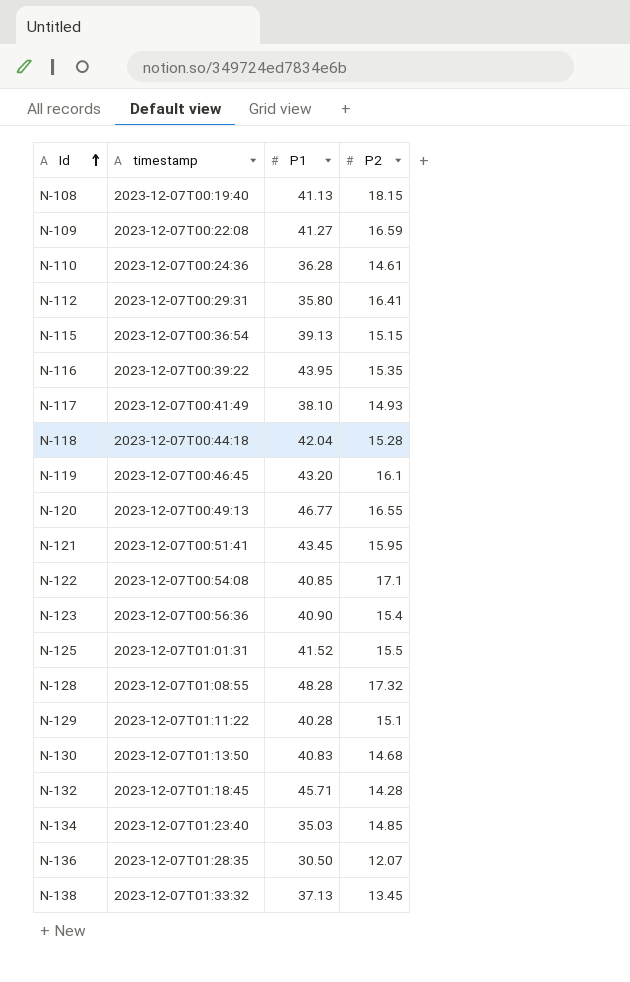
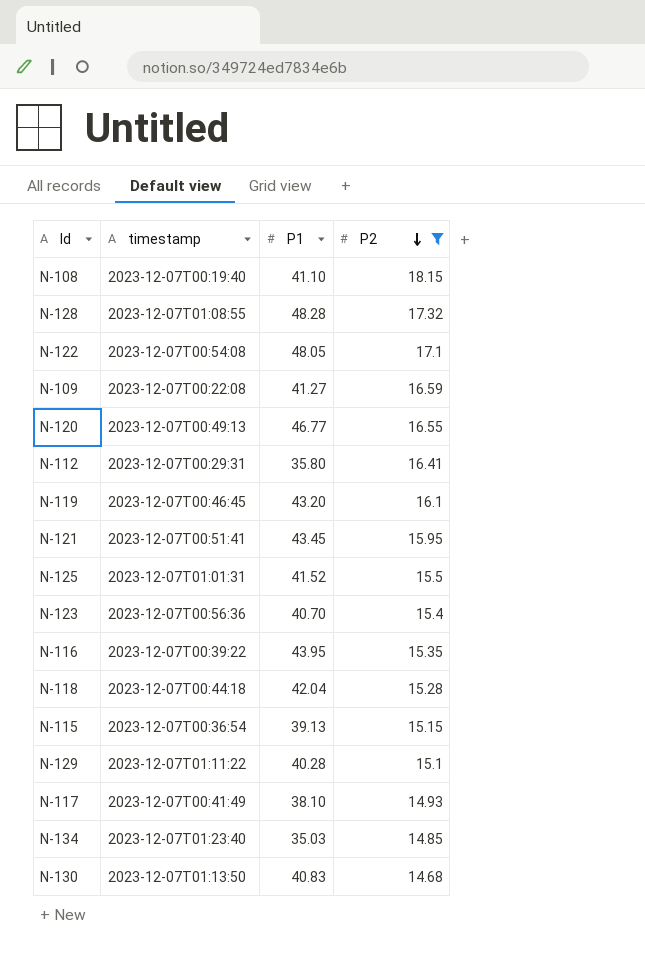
filter: none -> P2 >= 14.68
row order: Id ascending -> P2 descending
N-108 | P1: 41.13 -> 41.10
N-122 | P1: 40.85 -> 48.05
N-123 | P1: 40.90 -> 40.70

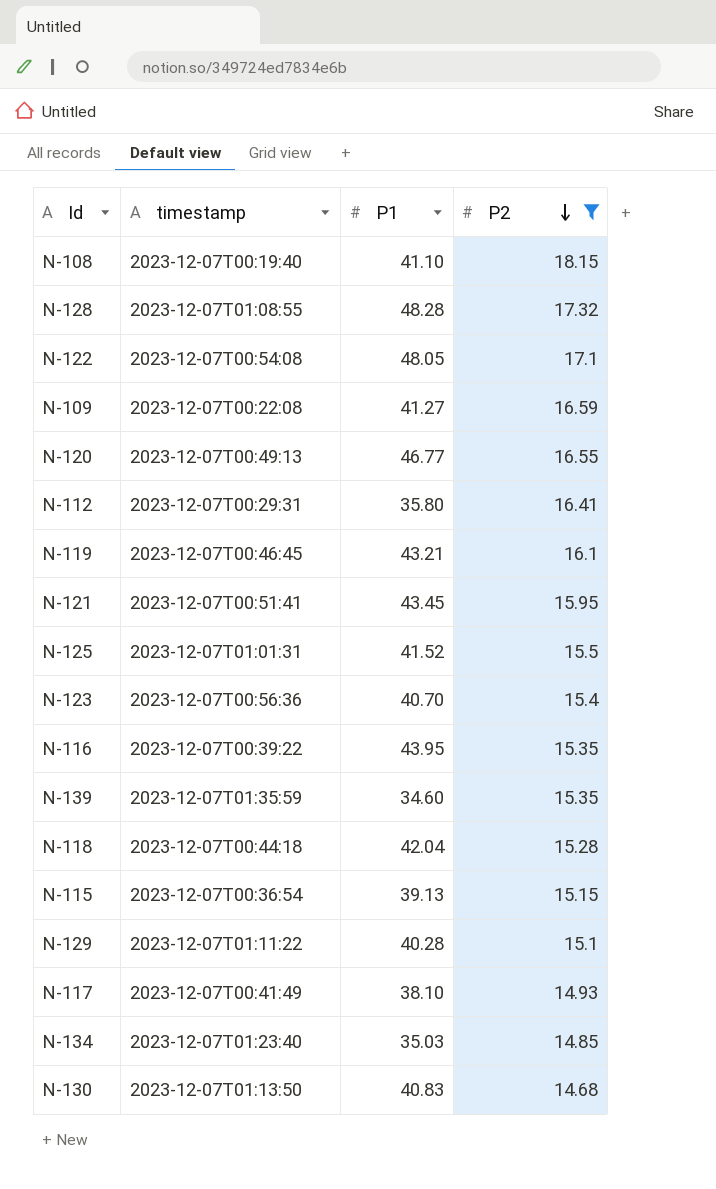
N-119 | P1: 43.20 -> 43.21
row N-139: none -> 2023-12-07T01:35:59 | 34.60 | 15.35

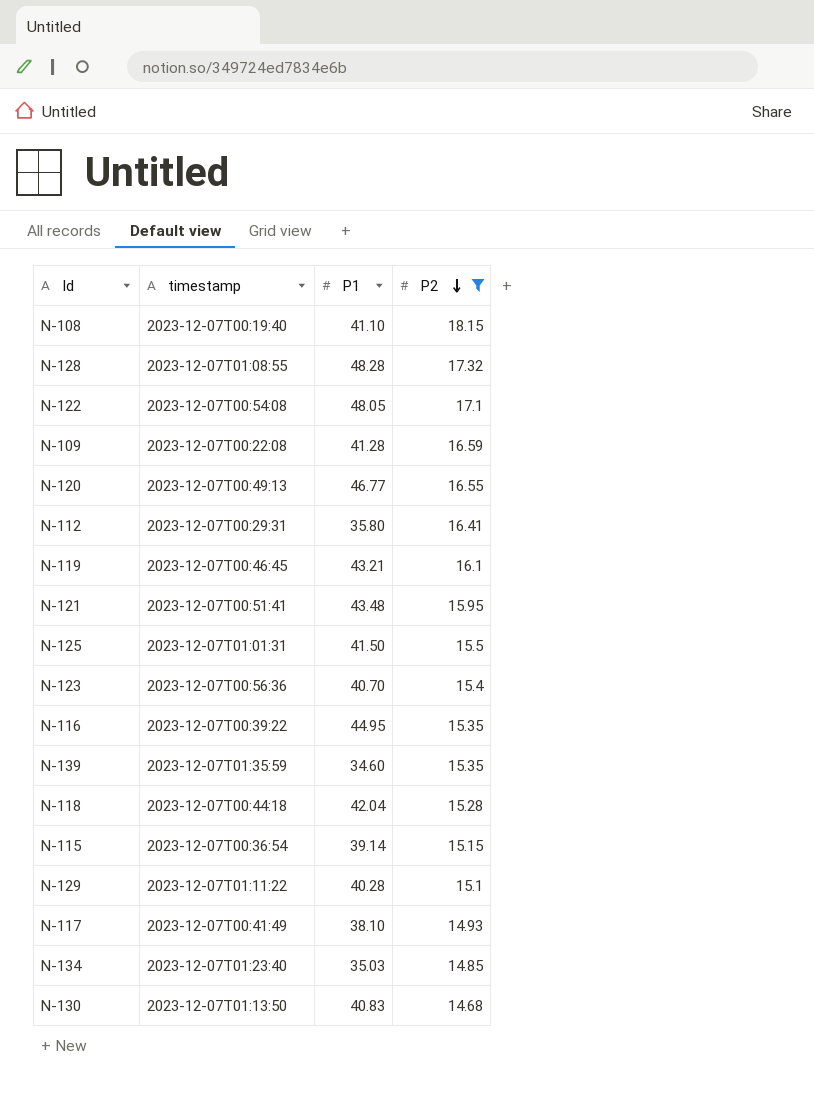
N-109 | P1: 41.27 -> 41.28
N-121 | P1: 43.45 -> 43.48
N-125 | P1: 41.52 -> 41.50
N-116 | P1: 43.95 -> 44.95
N-115 | P1: 39.13 -> 39.14

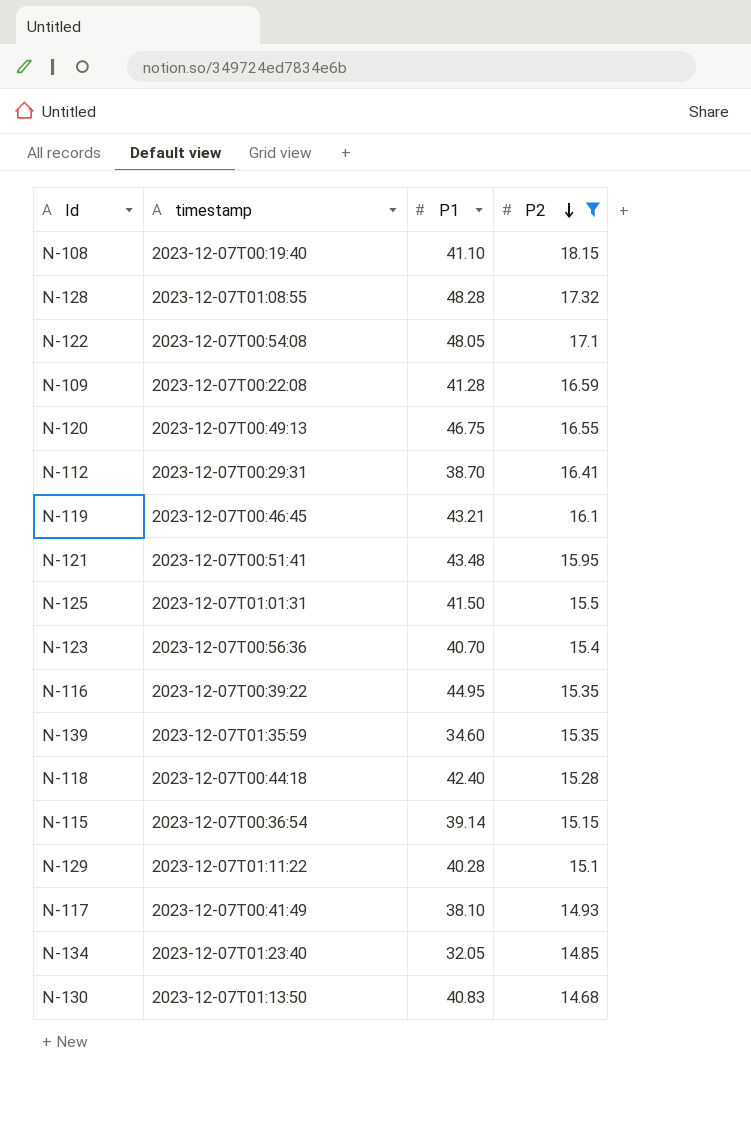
N-120 | P1: 46.77 -> 46.75
N-112 | P1: 35.80 -> 38.70
N-118 | P1: 42.04 -> 42.40
N-134 | P1: 35.03 -> 32.05

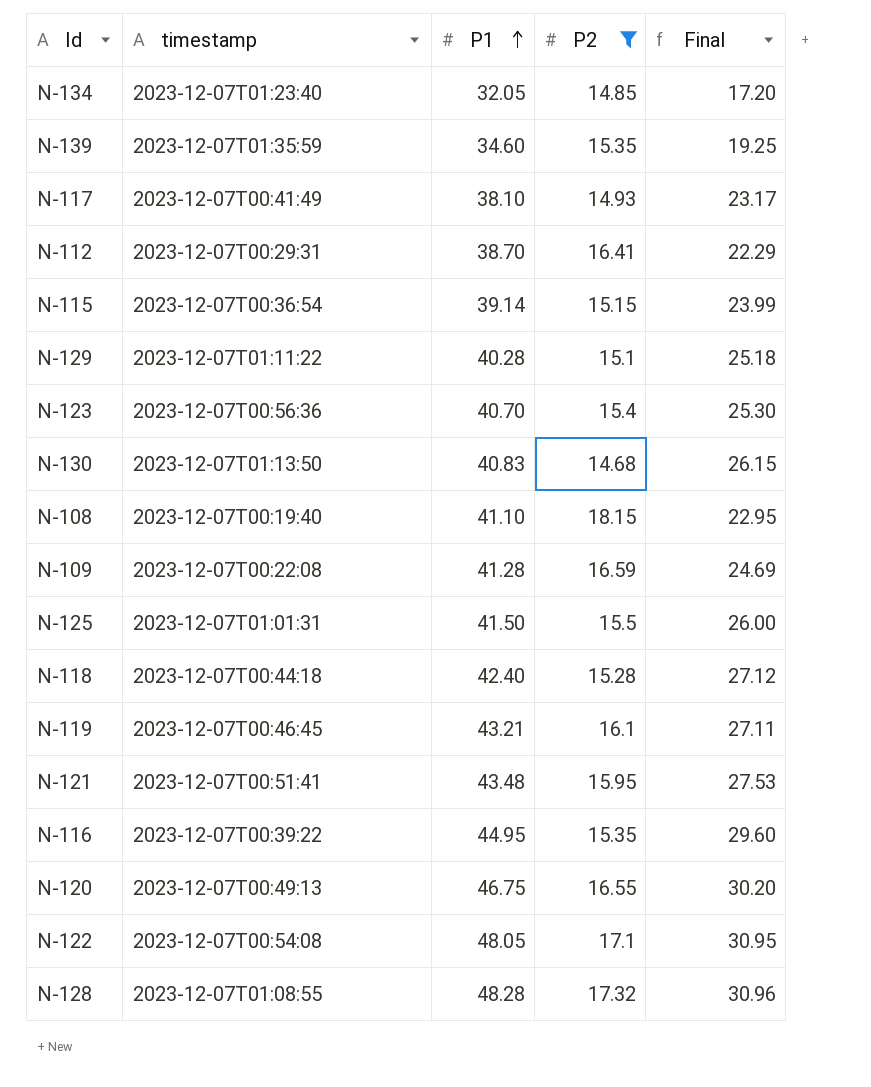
row order: P2 descending -> P1 ascending
column Final | formula: none -> [P1] - [P2]

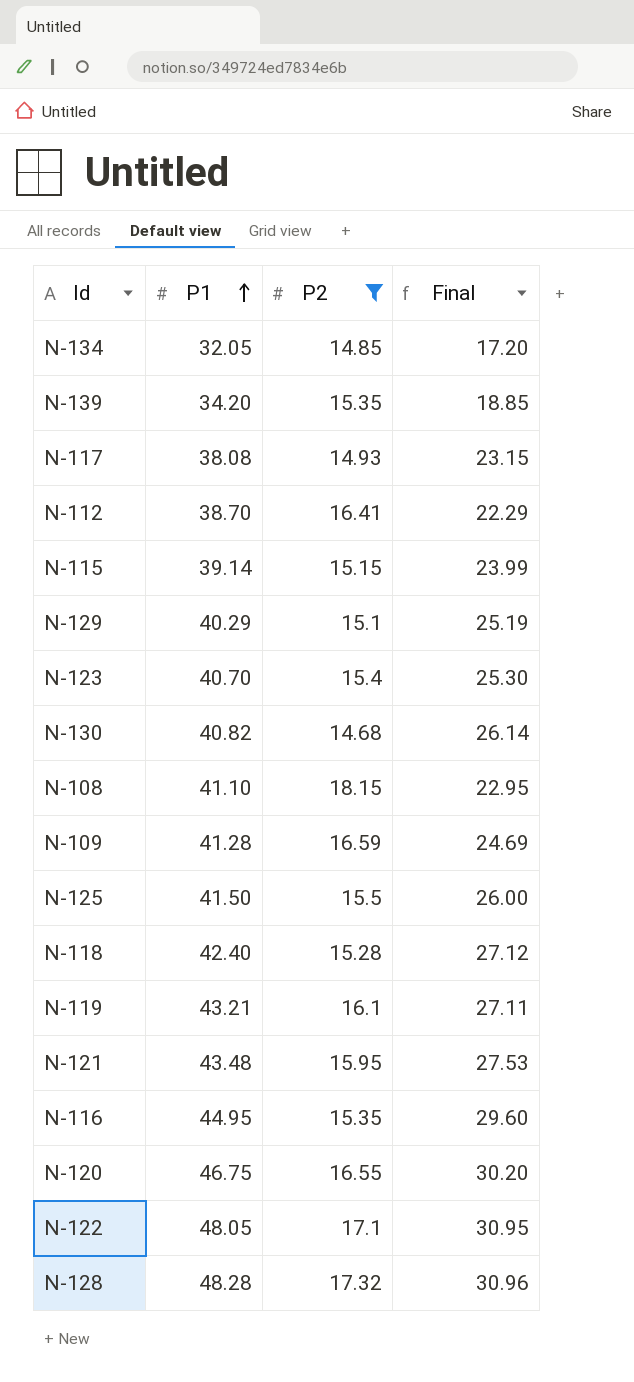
column timestamp | position: 2 -> none
N-139 | P1: 34.60 -> 34.20
N-139 | Final: 19.25 -> 18.85
N-117 | P1: 38.10 -> 38.08
N-117 | Final: 23.17 -> 23.15
N-129 | P1: 40.28 -> 40.29
N-129 | Final: 25.18 -> 25.19
N-130 | P1: 40.83 -> 40.82
N-130 | Final: 26.15 -> 26.14

